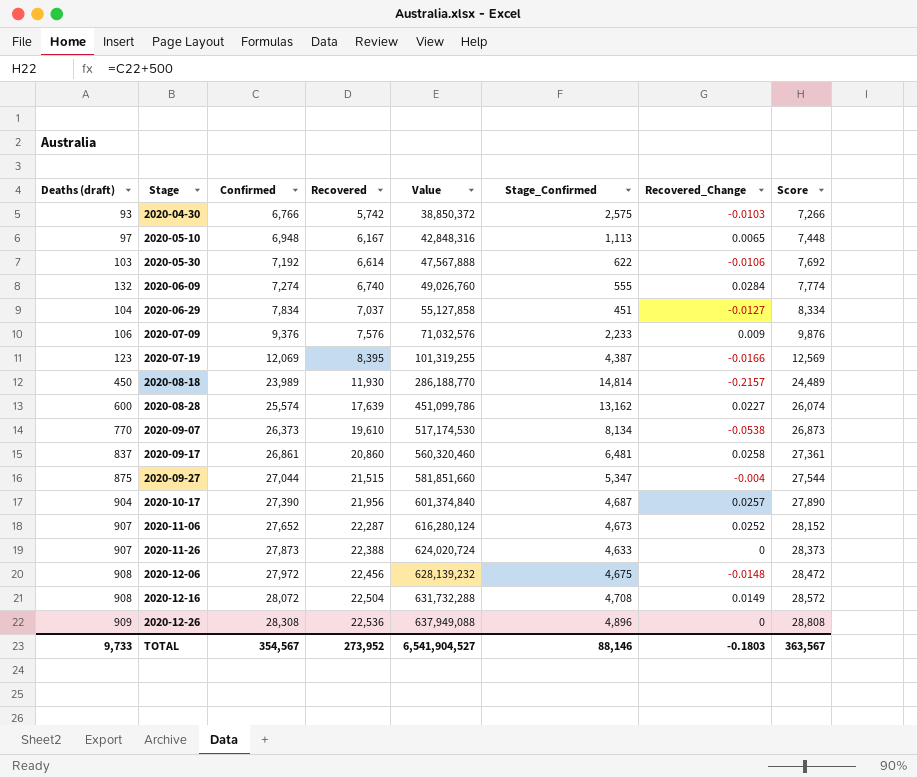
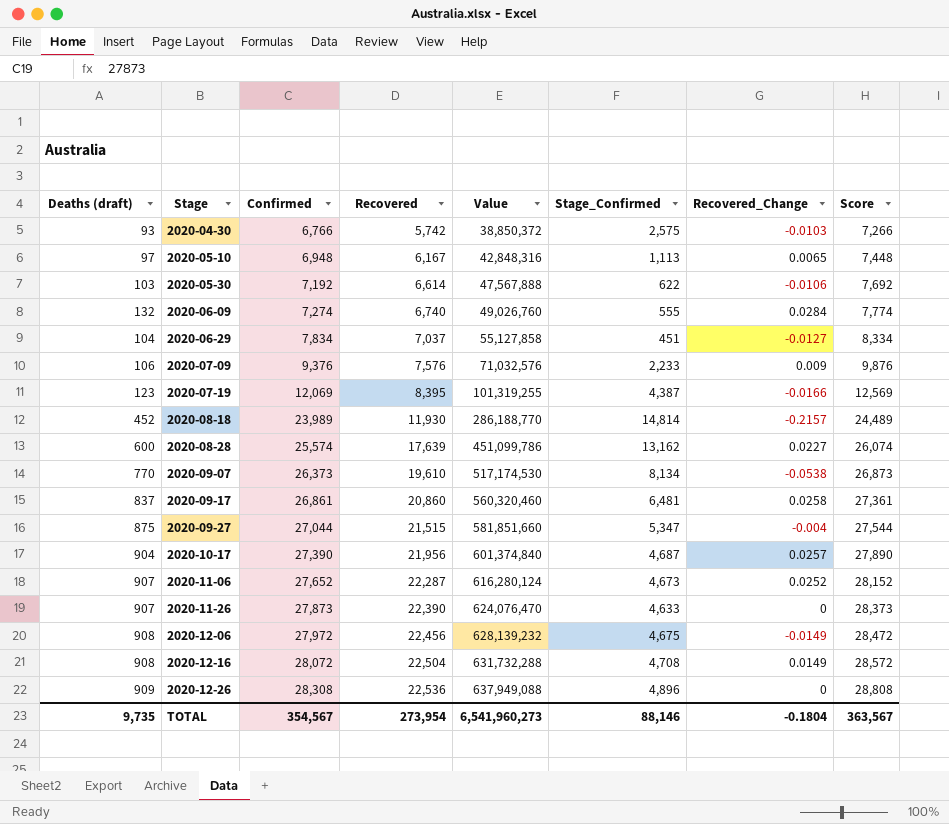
2020-08-18 | Deaths (draft): 450 -> 452
2020-11-26 | Recovered: 22,388 -> 22,390
2020-11-26 | Value: 624,020,724 -> 624,076,470
2020-12-06 | Recovered_Change: -0.0148 -> -0.0149
TOTAL | Deaths (draft): 9,733 -> 9,735
TOTAL | Recovered: 273,952 -> 273,954
TOTAL | Value: 6,541,904,527 -> 6,541,960,273
TOTAL | Recovered_Change: -0.1803 -> -0.1804

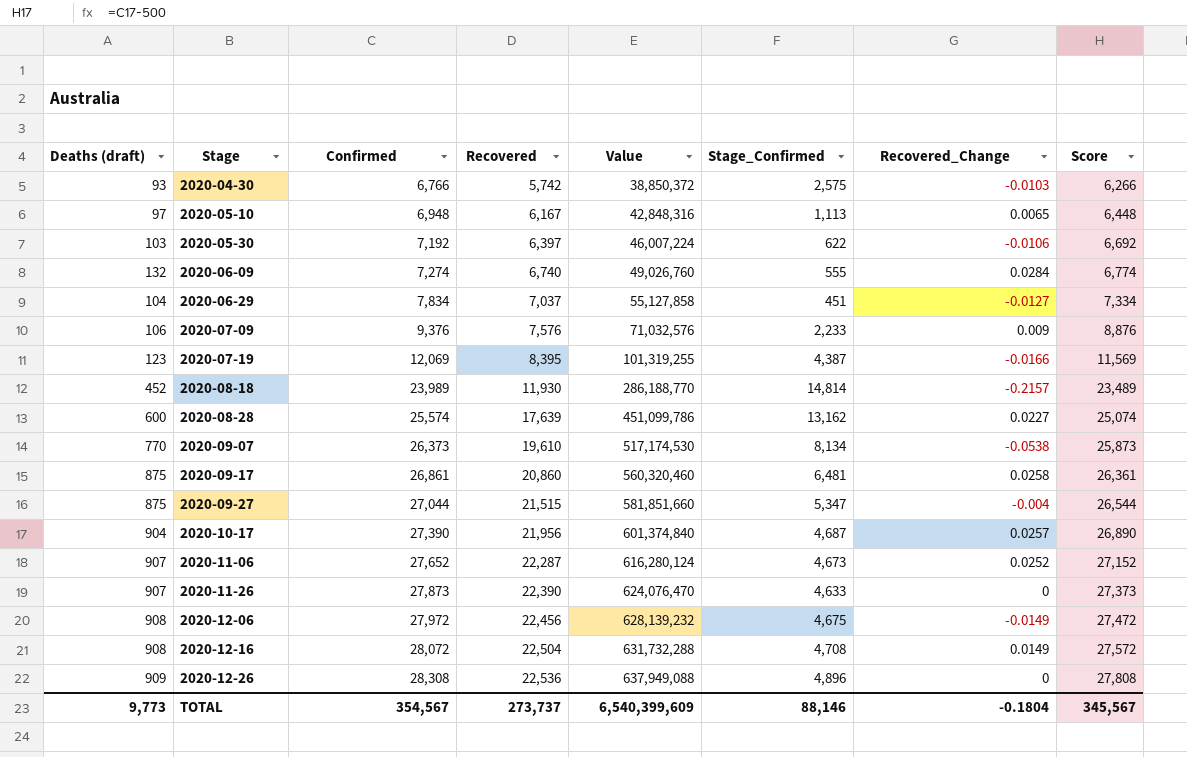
column Score | formula: [Confirmed] + 500 -> [Confirmed] - 500
2020-05-30 | Recovered: 6,614 -> 6,397
2020-05-30 | Value: 47,567,888 -> 46,007,224
2020-09-17 | Deaths (draft): 837 -> 875
TOTAL | Deaths (draft): 9,735 -> 9,773
TOTAL | Recovered: 273,954 -> 273,737
TOTAL | Value: 6,541,960,273 -> 6,540,399,609
TOTAL | Score: 363,567 -> 345,567

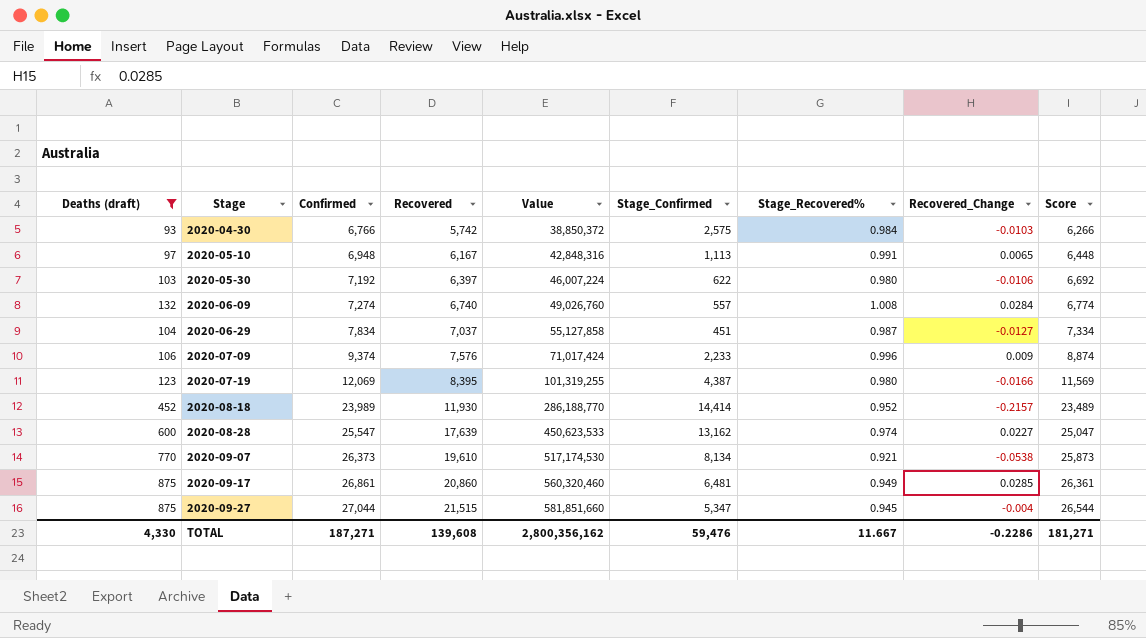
filter: none -> Deaths (draft) <= 875
column Stage_Recovered% | position: none -> 7
2020-06-09 | Stage_Confirmed: 555 -> 557
2020-07-09 | Confirmed: 9,376 -> 9,374
2020-07-09 | Value: 71,032,576 -> 71,017,424
2020-07-09 | Score: 8,876 -> 8,874
2020-08-18 | Stage_Confirmed: 14,814 -> 14,414
2020-08-28 | Confirmed: 25,574 -> 25,547
2020-08-28 | Value: 451,099,786 -> 450,623,533
2020-08-28 | Score: 25,074 -> 25,047
2020-09-17 | Recovered_Change: 0.0258 -> 0.0285
TOTAL | Deaths (draft): 9,773 -> 4,330
TOTAL | Confirmed: 354,567 -> 187,271
TOTAL | Recovered: 273,737 -> 139,608
TOTAL | Value: 6,540,399,609 -> 2,800,356,162
TOTAL | Stage_Confirmed: 88,146 -> 59,476
TOTAL | Recovered_Change: -0.1804 -> -0.2286
TOTAL | Score: 345,567 -> 181,271

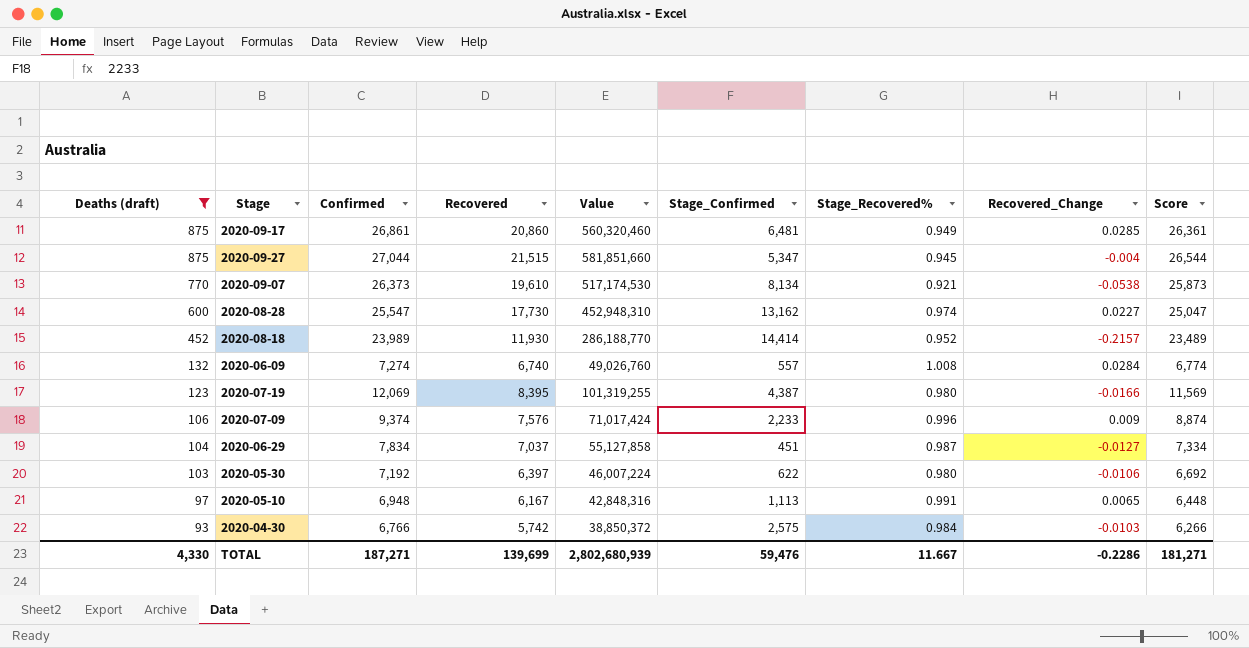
row order: Stage ascending -> Deaths (draft) descending
2020-08-28 | Recovered: 17,639 -> 17,730
2020-08-28 | Value: 450,623,533 -> 452,948,310
TOTAL | Recovered: 139,608 -> 139,699
TOTAL | Value: 2,800,356,162 -> 2,802,680,939

